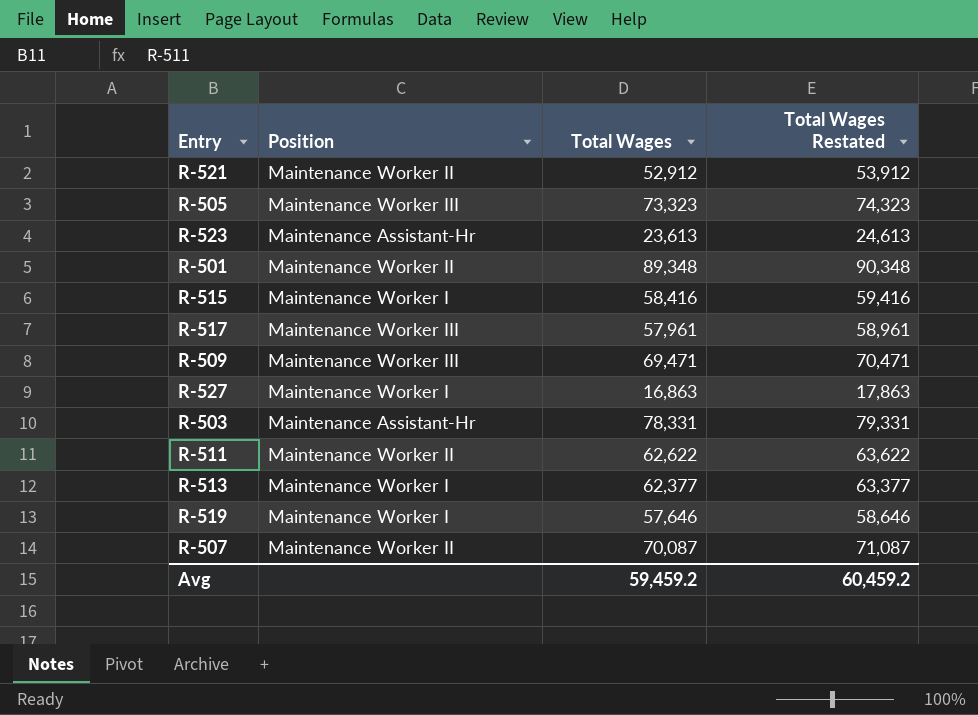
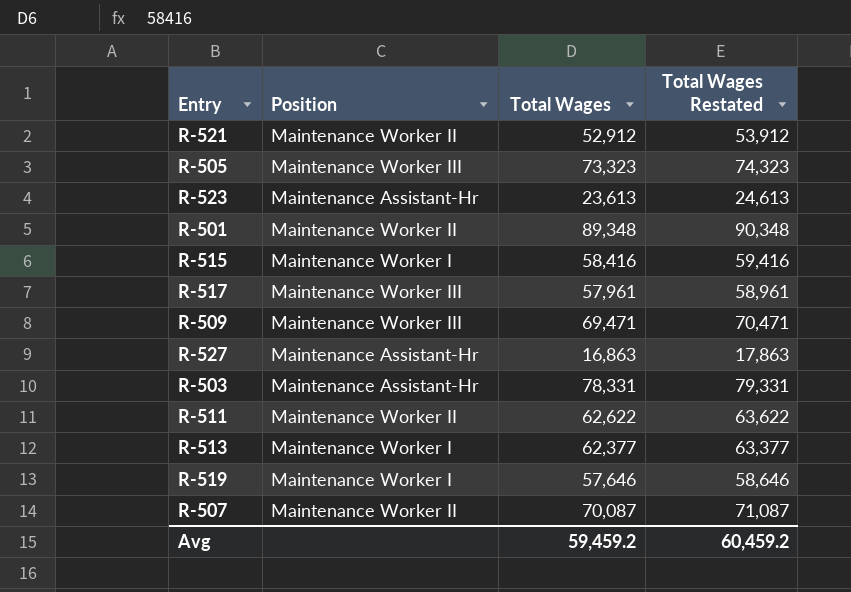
R-527 | Position: Maintenance Worker I -> Maintenance Assistant-Hr

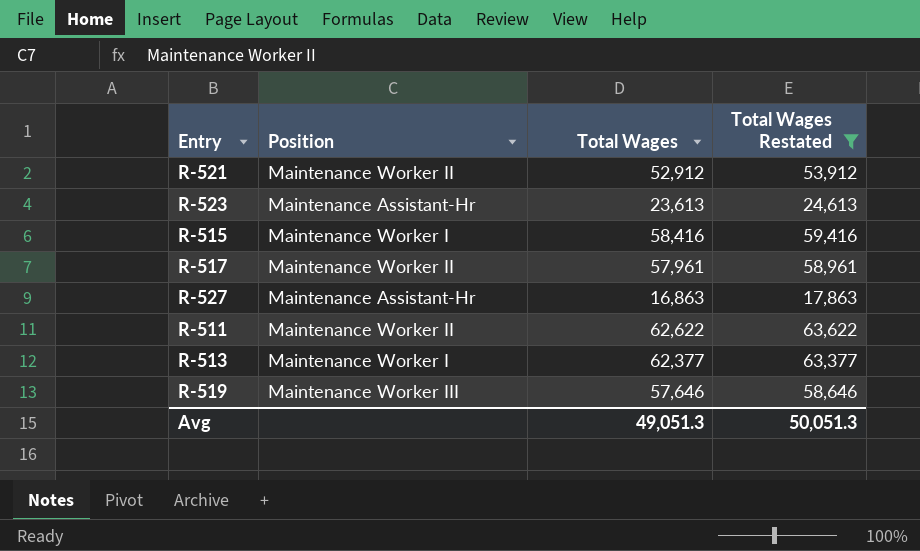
filter: none -> Total Wages Restated <= 63,622
R-517 | Position: Maintenance Worker III -> Maintenance Worker II
R-519 | Position: Maintenance Worker I -> Maintenance Worker III
Avg | Total Wages: 59,459.2 -> 49,051.3
Avg | Total Wages Restated: 60,459.2 -> 50,051.3

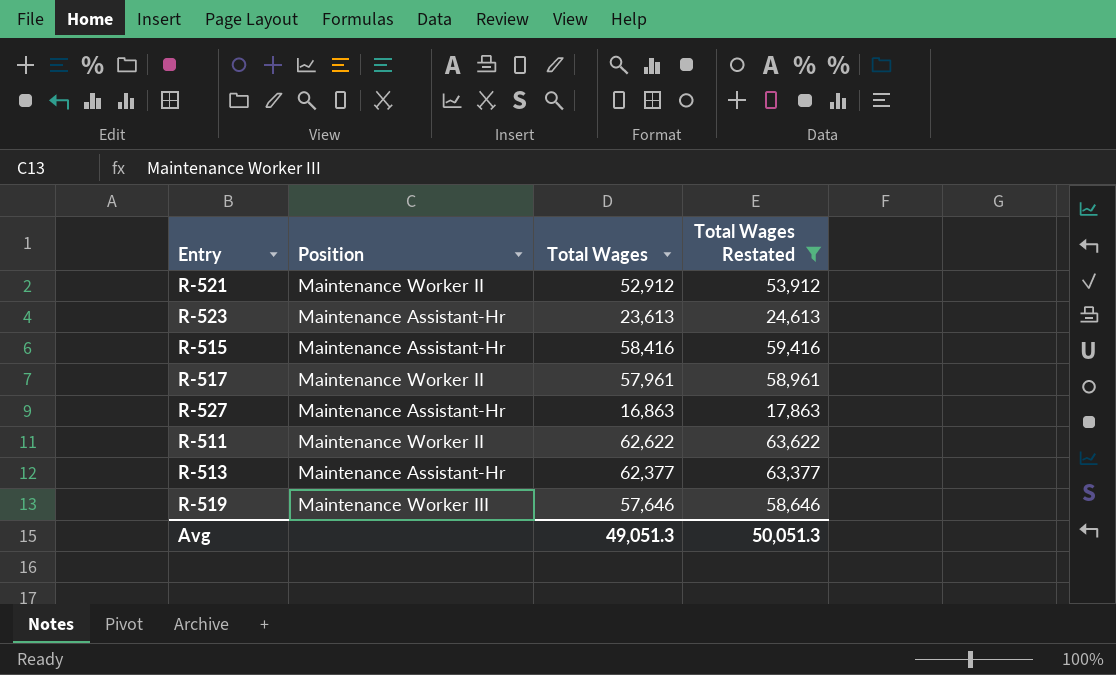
R-515 | Position: Maintenance Worker I -> Maintenance Assistant-Hr
R-513 | Position: Maintenance Worker I -> Maintenance Assistant-Hr

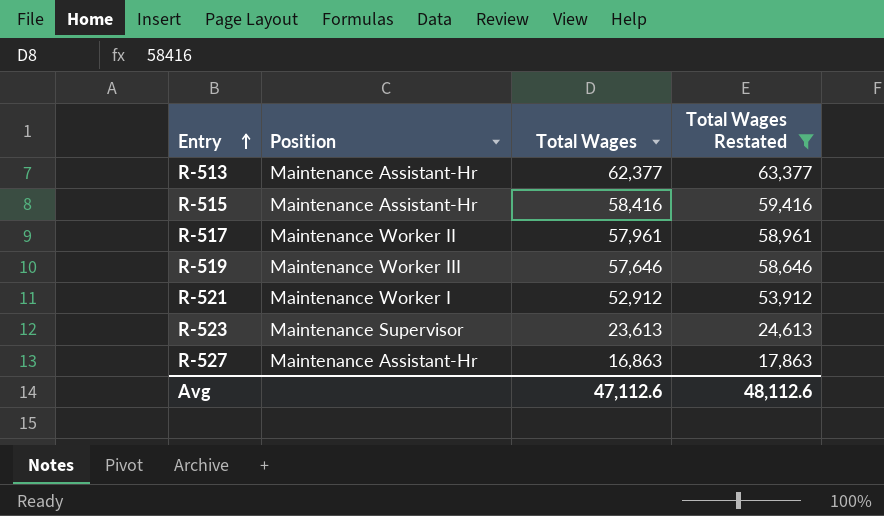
row order: none -> Entry ascending
row R-511: Maintenance Worker II | 62,622 | 63,622 -> none
R-521 | Position: Maintenance Worker II -> Maintenance Worker I
R-523 | Position: Maintenance Assistant-Hr -> Maintenance Supervisor
Avg | Total Wages: 49,051.3 -> 47,112.6
Avg | Total Wages Restated: 50,051.3 -> 48,112.6

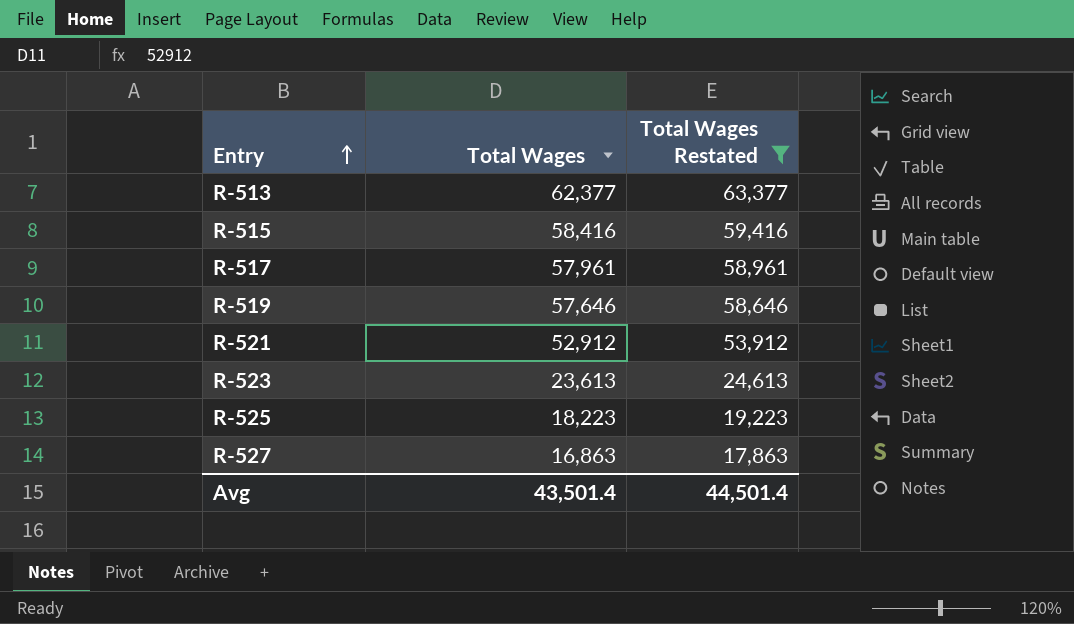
column Position | position: 2 -> none
row R-525: none -> 18,223 | 19,223
Avg | Total Wages: 47,112.6 -> 43,501.4
Avg | Total Wages Restated: 48,112.6 -> 44,501.4

